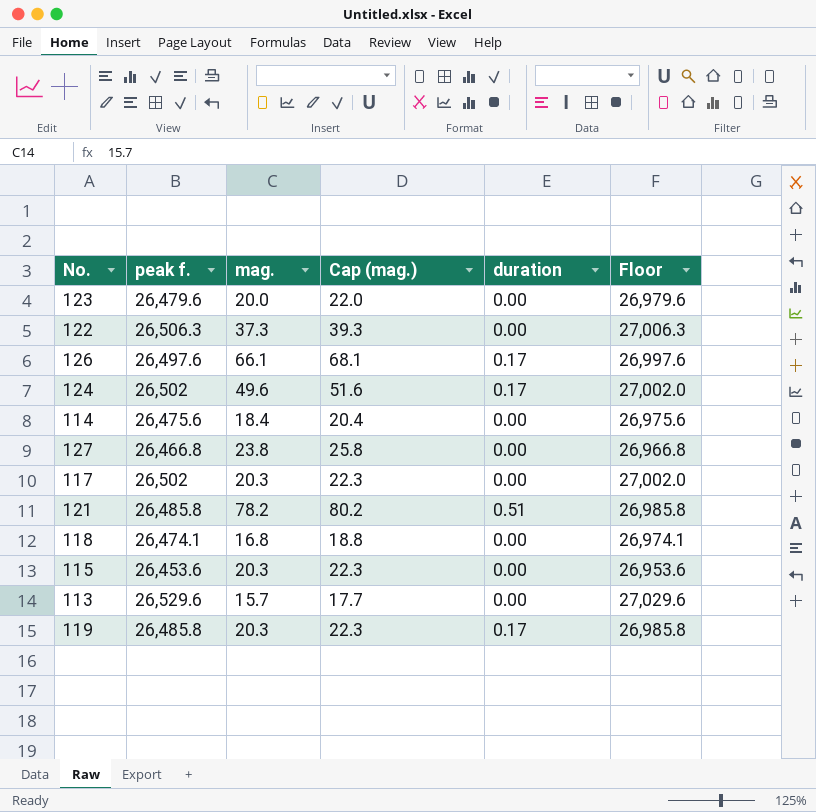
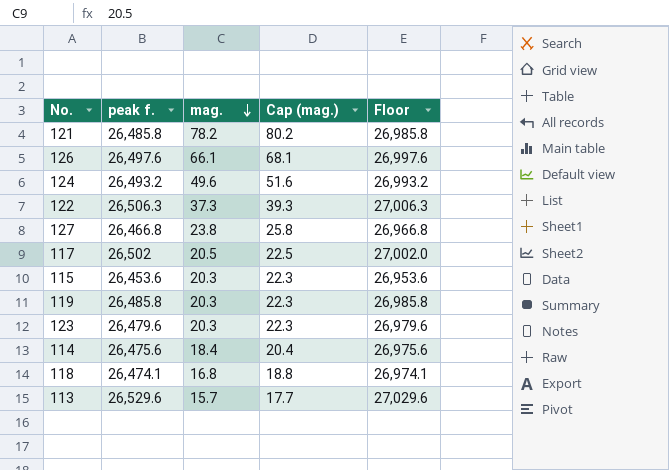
row order: none -> mag. descending
column duration | position: 5 -> none
124 | peak f.: 26,502 -> 26,493.2
124 | Floor: 27,002.0 -> 26,993.2
117 | mag.: 20.3 -> 20.5
117 | Cap (mag.): 22.3 -> 22.5
123 | mag.: 20.0 -> 20.3
123 | Cap (mag.): 22.0 -> 22.3

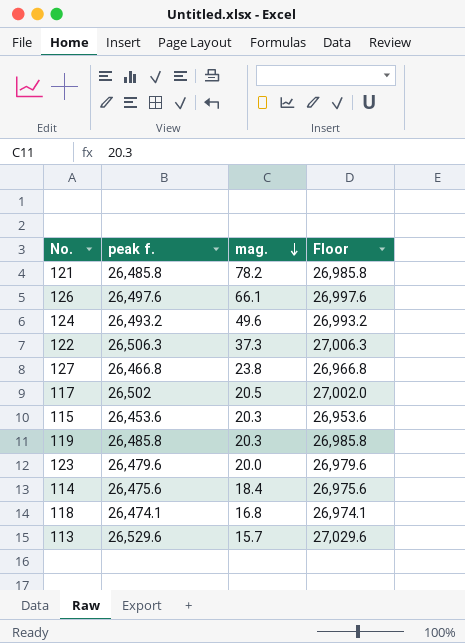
column Cap (mag.) | formula: [mag.] + 2 -> none
123 | mag.: 20.3 -> 20.0

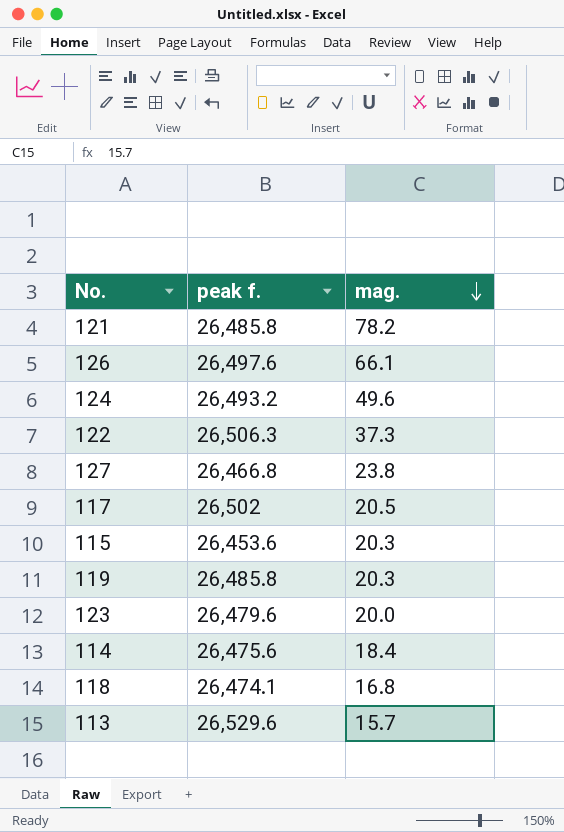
column Floor | formula: [peak f.] + 500 -> none

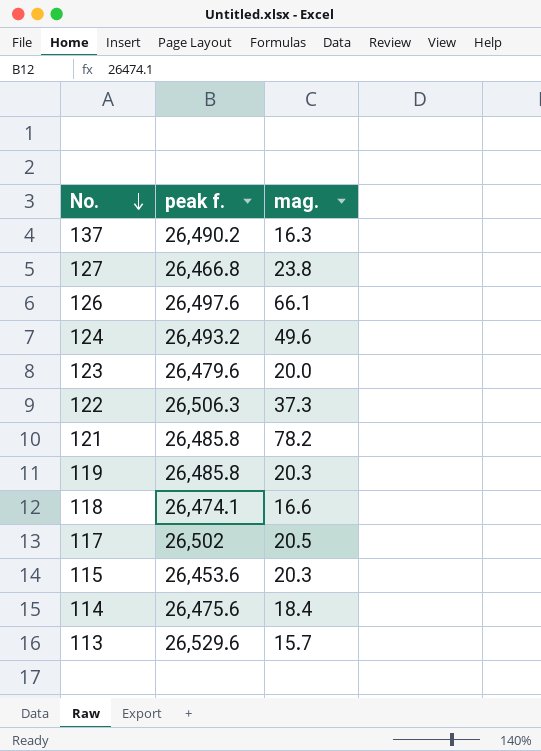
row order: mag. descending -> No. descending
row 137: none -> 26,490.2 | 16.3
118 | mag.: 16.8 -> 16.6

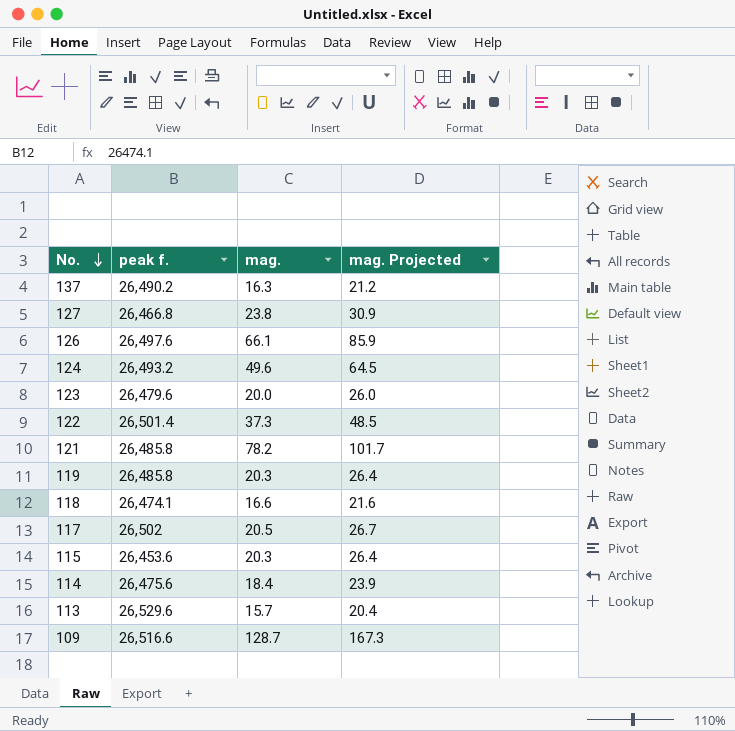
column mag. Projected | formula: none -> [mag.] * 1.3
122 | peak f.: 26,506.3 -> 26,501.4
row 109: none -> 26,516.6 | 128.7 | 167.3

